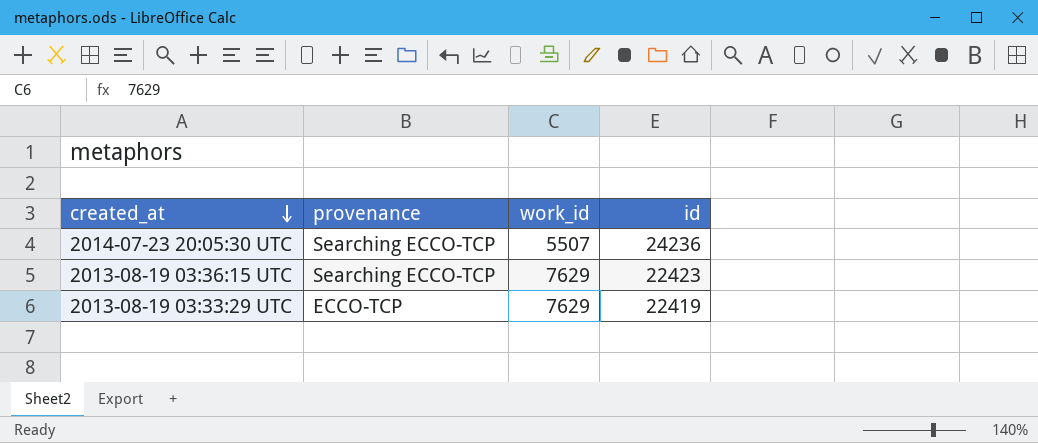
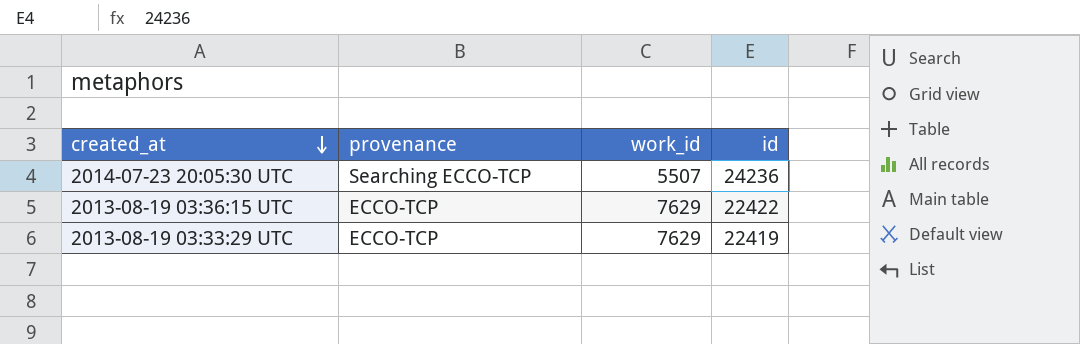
2013-08-19 03:36:15 UTC | provenance: Searching ECCO-TCP -> ECCO-TCP
2013-08-19 03:36:15 UTC | id: 22423 -> 22422

